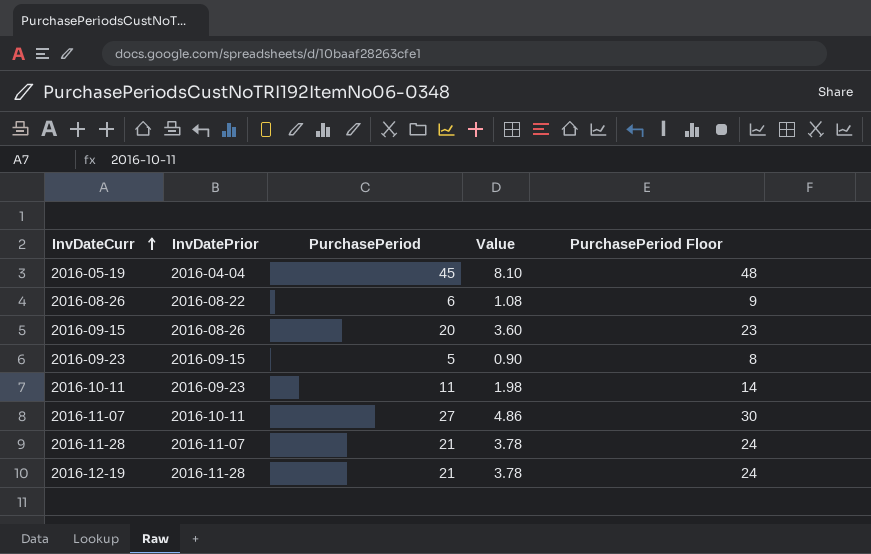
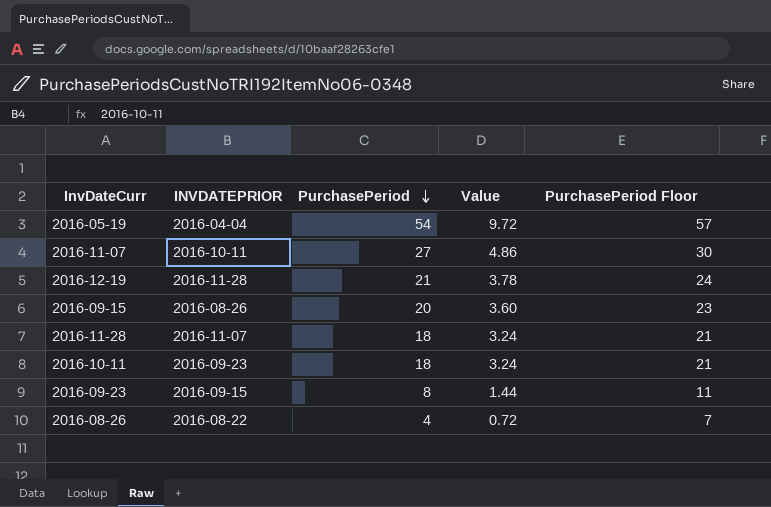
row order: InvDateCurr ascending -> PurchasePeriod descending
column name: InvDatePrior -> INVDATEPRIOR
2016-05-19 | PurchasePeriod: 45 -> 54
2016-05-19 | Value: 8.10 -> 9.72
2016-05-19 | PurchasePeriod Floor: 48 -> 57
2016-11-28 | PurchasePeriod: 21 -> 18
2016-11-28 | Value: 3.78 -> 3.24
2016-11-28 | PurchasePeriod Floor: 24 -> 21
2016-10-11 | PurchasePeriod: 11 -> 18
2016-10-11 | Value: 1.98 -> 3.24
2016-10-11 | PurchasePeriod Floor: 14 -> 21
2016-09-23 | PurchasePeriod: 5 -> 8
2016-09-23 | Value: 0.90 -> 1.44
2016-09-23 | PurchasePeriod Floor: 8 -> 11
2016-08-26 | PurchasePeriod: 6 -> 4
2016-08-26 | Value: 1.08 -> 0.72
2016-08-26 | PurchasePeriod Floor: 9 -> 7

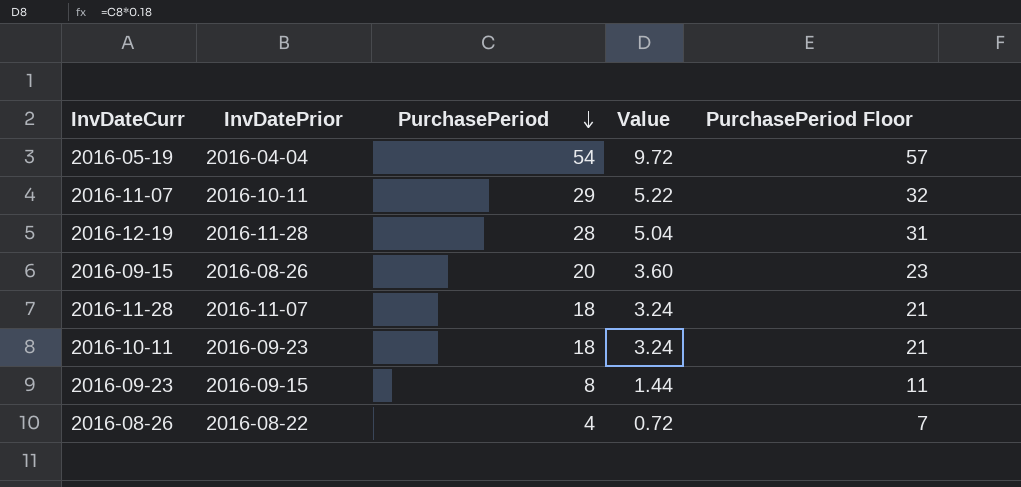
column name: INVDATEPRIOR -> InvDatePrior
2016-11-07 | PurchasePeriod: 27 -> 29
2016-11-07 | Value: 4.86 -> 5.22
2016-11-07 | PurchasePeriod Floor: 30 -> 32
2016-12-19 | PurchasePeriod: 21 -> 28
2016-12-19 | Value: 3.78 -> 5.04
2016-12-19 | PurchasePeriod Floor: 24 -> 31

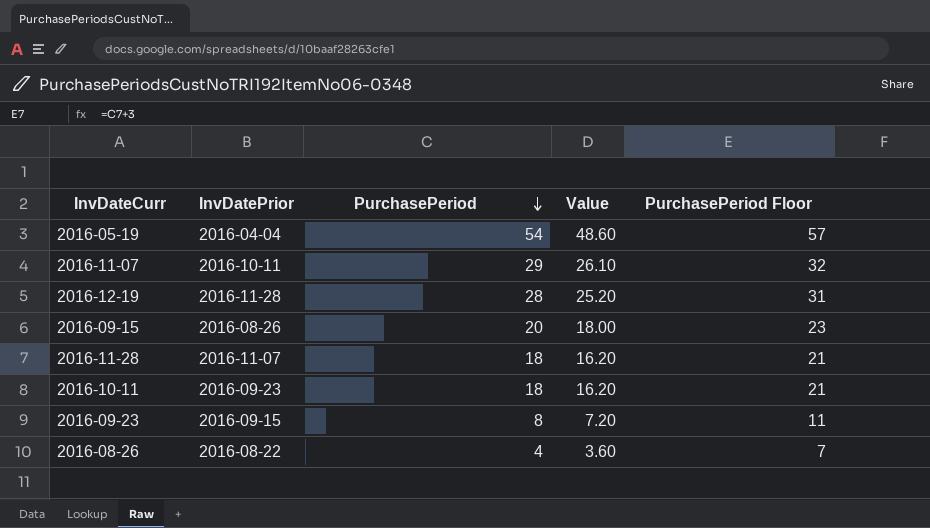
column Value | formula: [PurchasePeriod] * 0.18 -> [PurchasePeriod] * 0.9

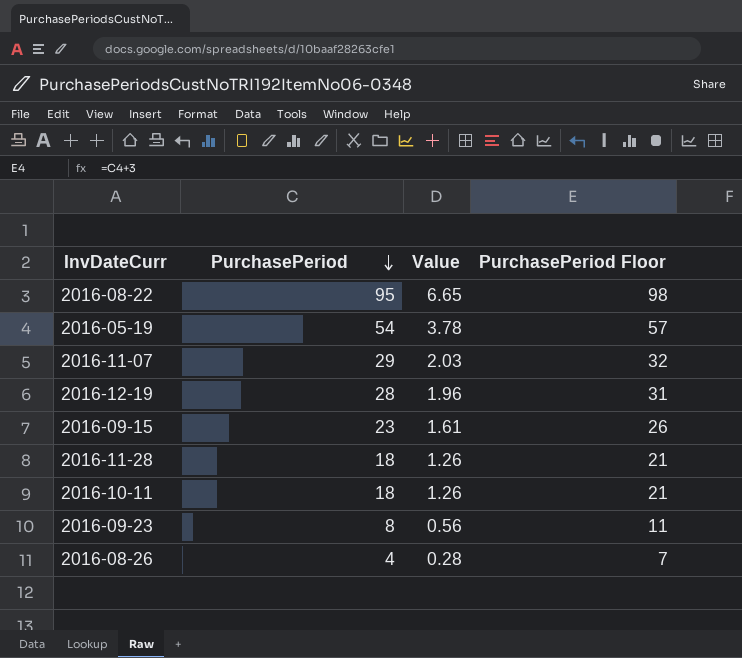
column InvDatePrior | position: 2 -> none
column Value | formula: [PurchasePeriod] * 0.9 -> [PurchasePeriod] * 0.07
row 2016-08-22: none -> 95 | 6.65 | 98
2016-09-15 | PurchasePeriod: 20 -> 23
2016-09-15 | PurchasePeriod Floor: 23 -> 26

